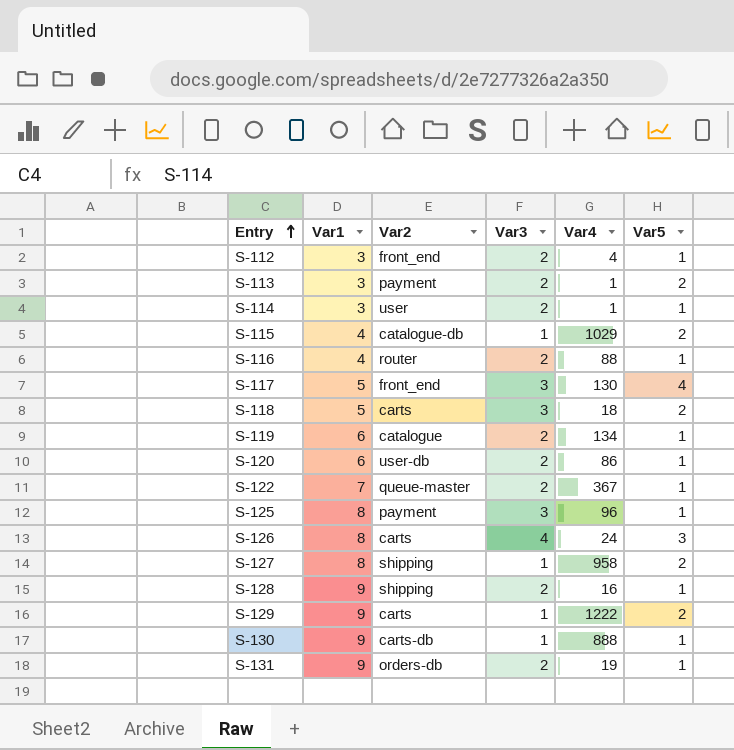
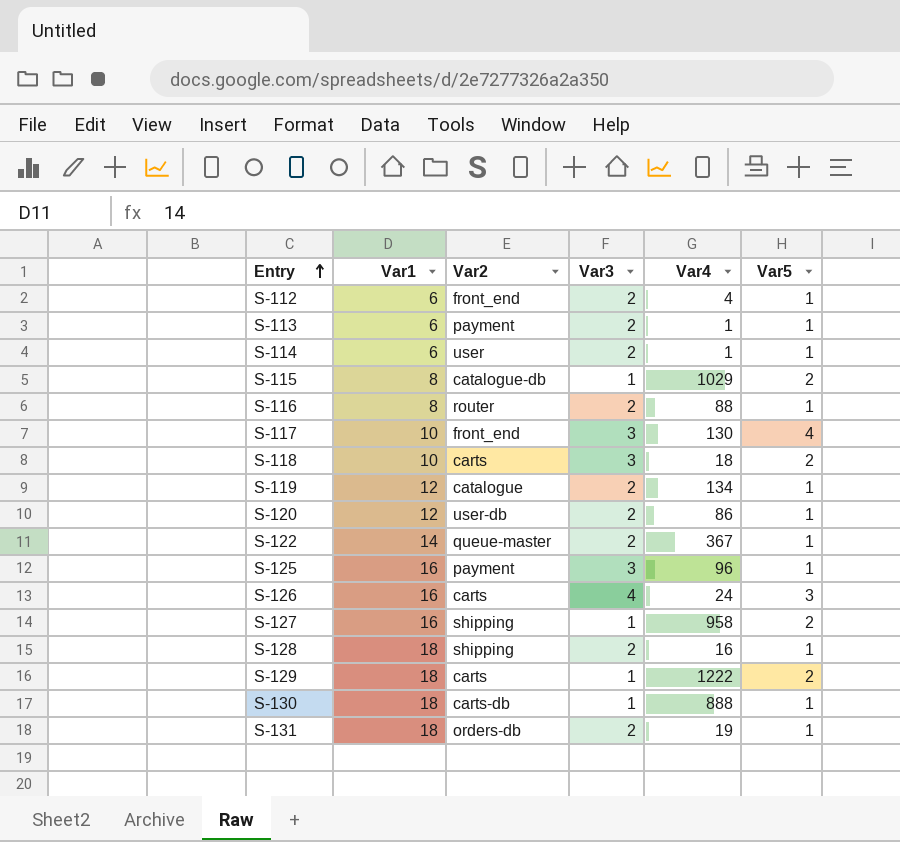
S-112 | Var1: 3 -> 6
S-113 | Var1: 3 -> 6
S-113 | Var5: 2 -> 1
S-114 | Var1: 3 -> 6
S-115 | Var1: 4 -> 8
S-116 | Var1: 4 -> 8
S-117 | Var1: 5 -> 10
S-118 | Var1: 5 -> 10
S-119 | Var1: 6 -> 12
S-120 | Var1: 6 -> 12
S-122 | Var1: 7 -> 14
S-125 | Var1: 8 -> 16
S-126 | Var1: 8 -> 16
S-127 | Var1: 8 -> 16
S-128 | Var1: 9 -> 18
S-129 | Var1: 9 -> 18
S-130 | Var1: 9 -> 18
S-131 | Var1: 9 -> 18

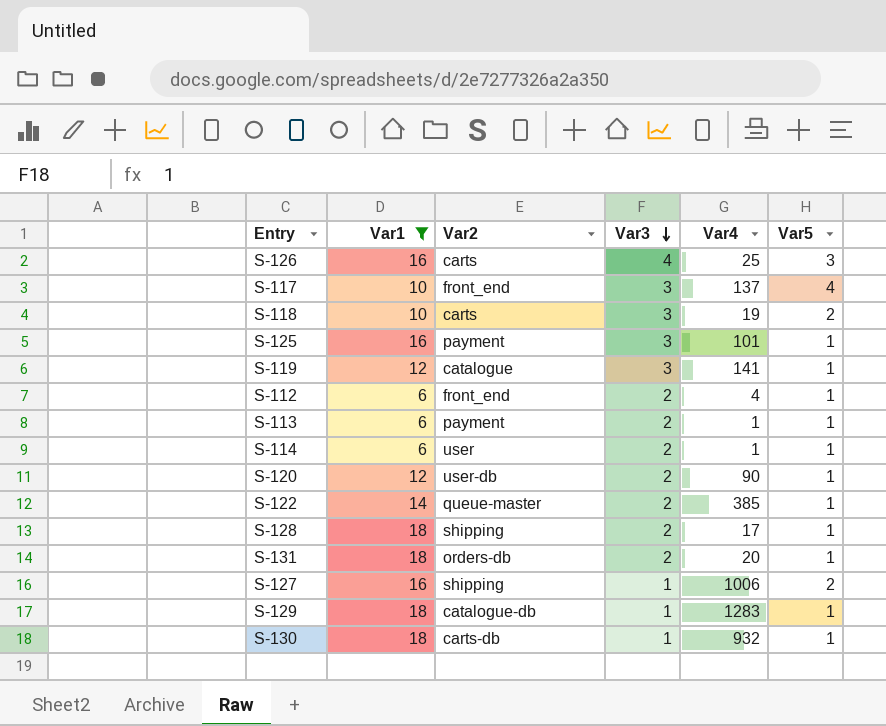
filter: none -> Var1 != 8
row order: Entry ascending -> Var3 descending
S-126 | Var4: 24 -> 25
S-117 | Var4: 130 -> 137
S-118 | Var4: 18 -> 19
S-125 | Var4: 96 -> 101
S-119 | Var3: 2 -> 3
S-119 | Var4: 134 -> 141
S-120 | Var4: 86 -> 90
S-122 | Var4: 367 -> 385
S-128 | Var4: 16 -> 17
S-131 | Var4: 19 -> 20
S-127 | Var4: 958 -> 1006
S-129 | Var2: carts -> catalogue-db
S-129 | Var4: 1222 -> 1283
S-129 | Var5: 2 -> 1
S-130 | Var4: 888 -> 932

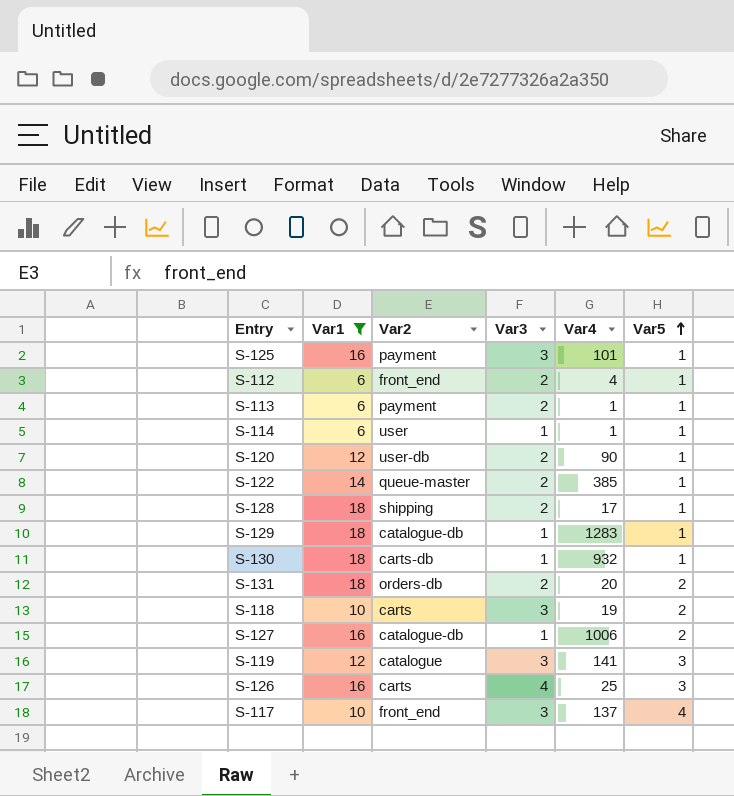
row order: Var3 descending -> Var5 ascending
S-114 | Var3: 2 -> 1
S-131 | Var5: 1 -> 2
S-127 | Var2: shipping -> catalogue-db
S-119 | Var5: 1 -> 3

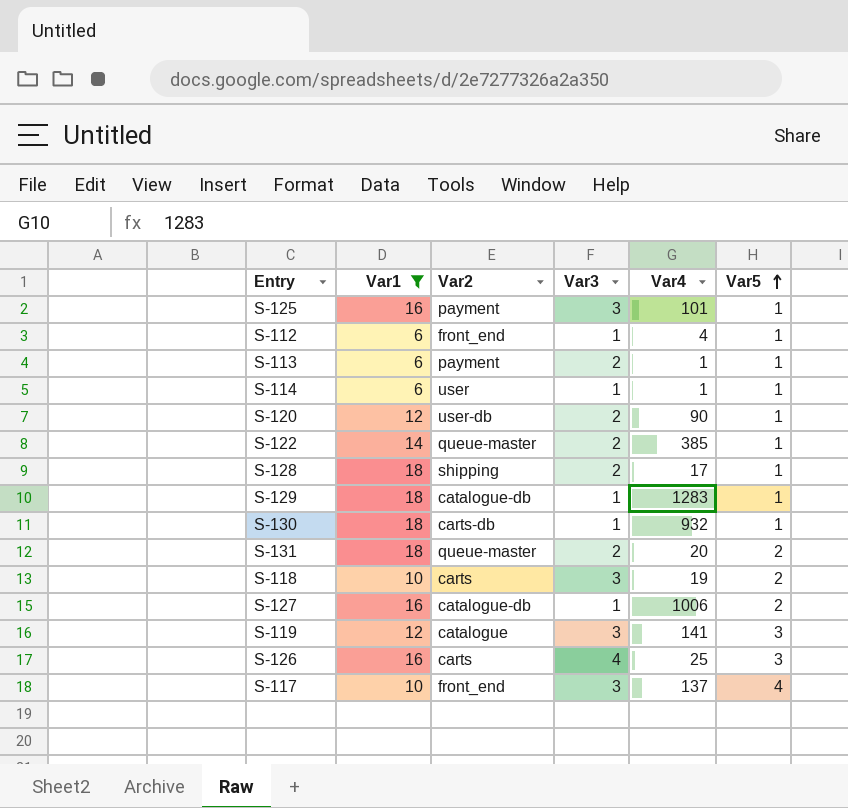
S-112 | Var3: 2 -> 1
S-131 | Var2: orders-db -> queue-master

